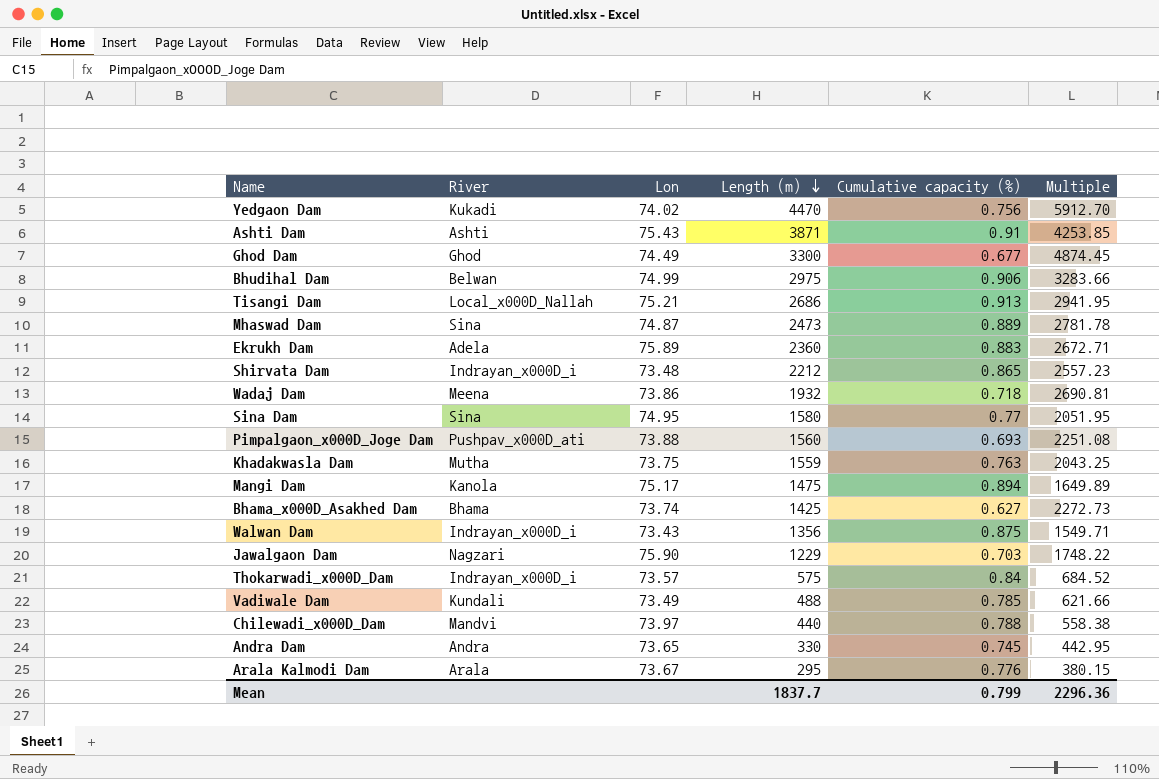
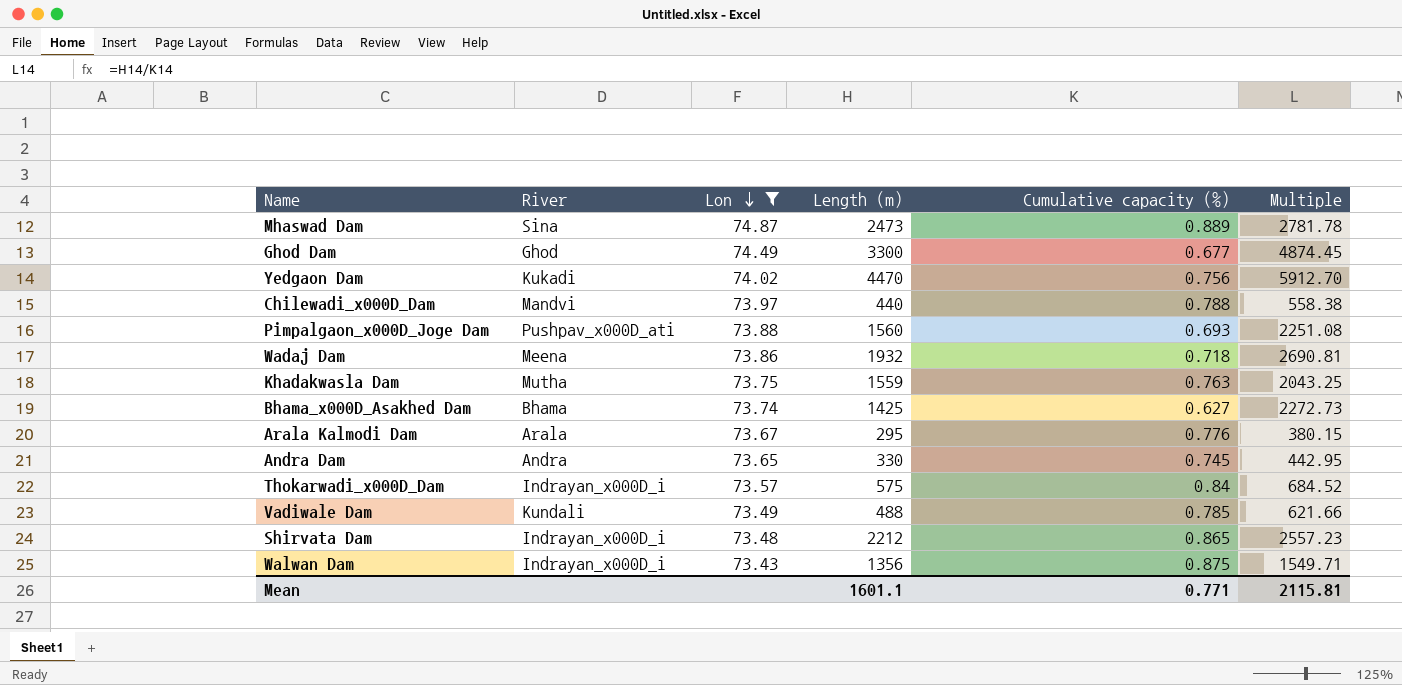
filter: none -> Lon <= 74.87
row order: Length (m) descending -> Lon descending
Mean | Length (m): 1837.7 -> 1601.1
Mean | Cumulative capacity (%): 0.799 -> 0.771
Mean | Multiple: 2296.36 -> 2115.81

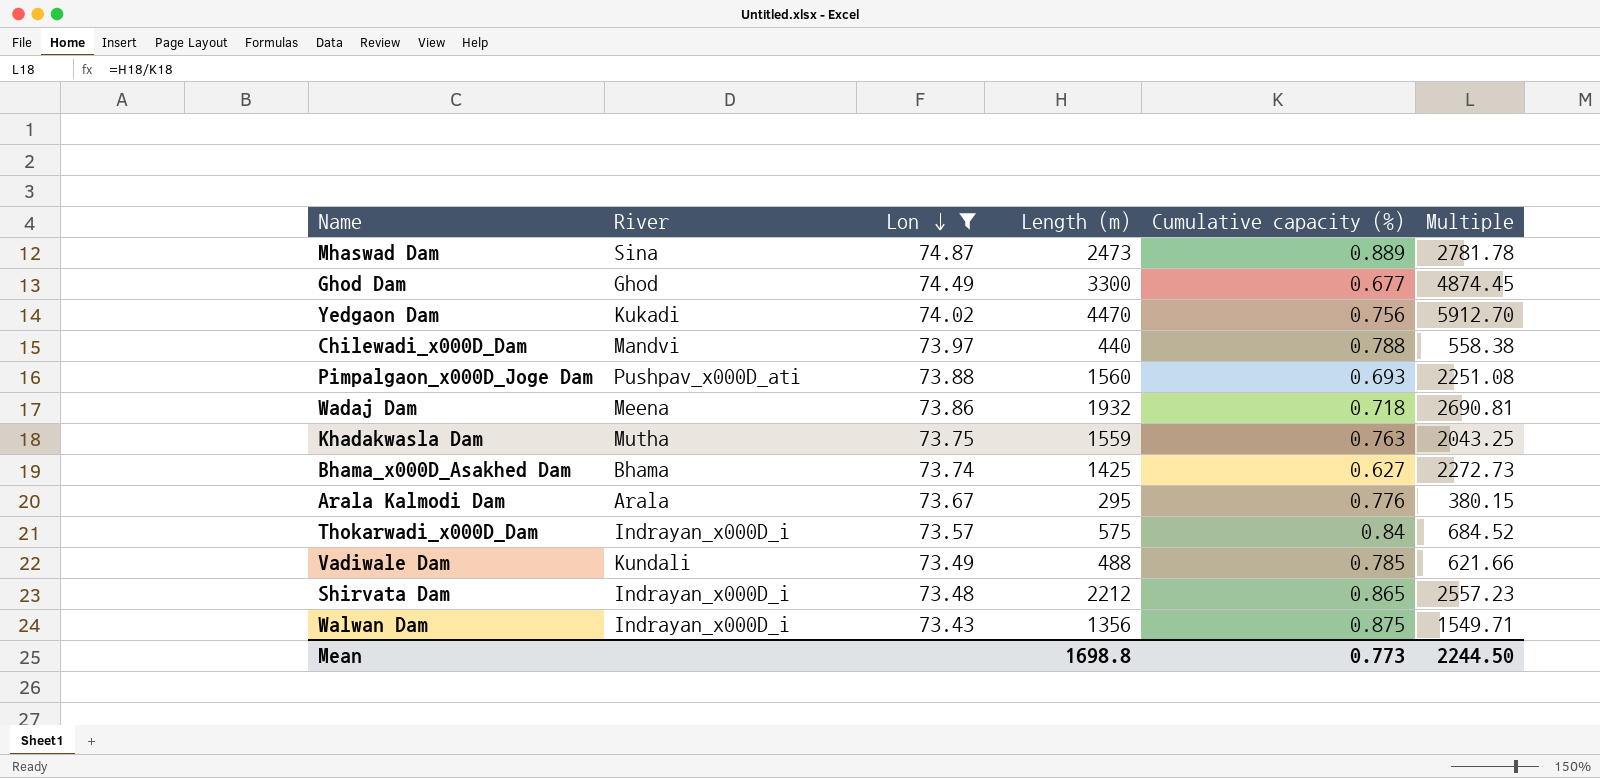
row Andra Dam: Andra | 73.65 | 330 | 0.745 | 442.95 -> none
Mean | Length (m): 1601.1 -> 1698.8
Mean | Cumulative capacity (%): 0.771 -> 0.773
Mean | Multiple: 2115.81 -> 2244.50

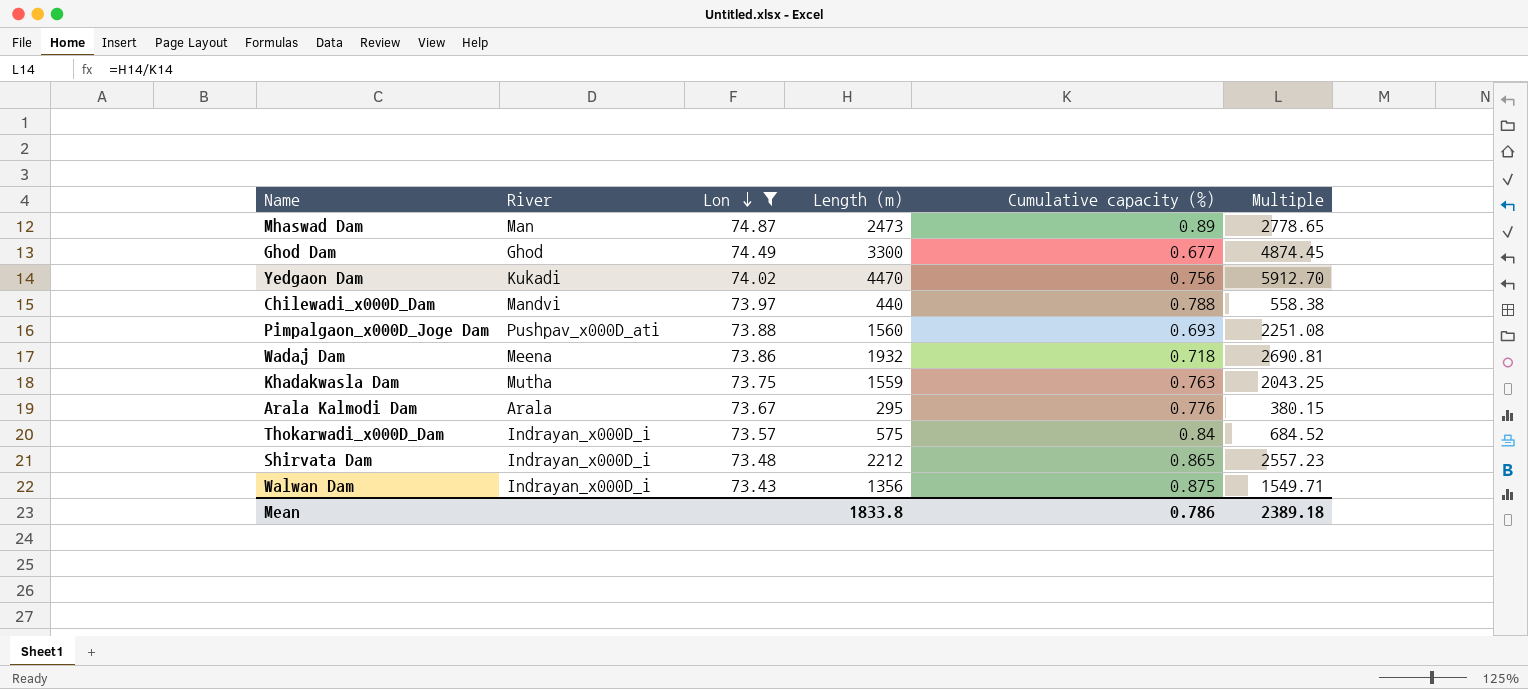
row Bhama_x000D_Asakhed Dam: Bhama | 73.74 | 1425 | 0.627 | 2272.73 -> none
row Vadiwale Dam: Kundali | 73.49 | 488 | 0.785 | 621.66 -> none
Mhaswad Dam | River: Sina -> Man
Mhaswad Dam | Cumulative capacity (%): 0.889 -> 0.89
Mhaswad Dam | Multiple: 2781.78 -> 2778.65
Mean | Length (m): 1698.8 -> 1833.8
Mean | Cumulative capacity (%): 0.773 -> 0.786
Mean | Multiple: 2244.50 -> 2389.18

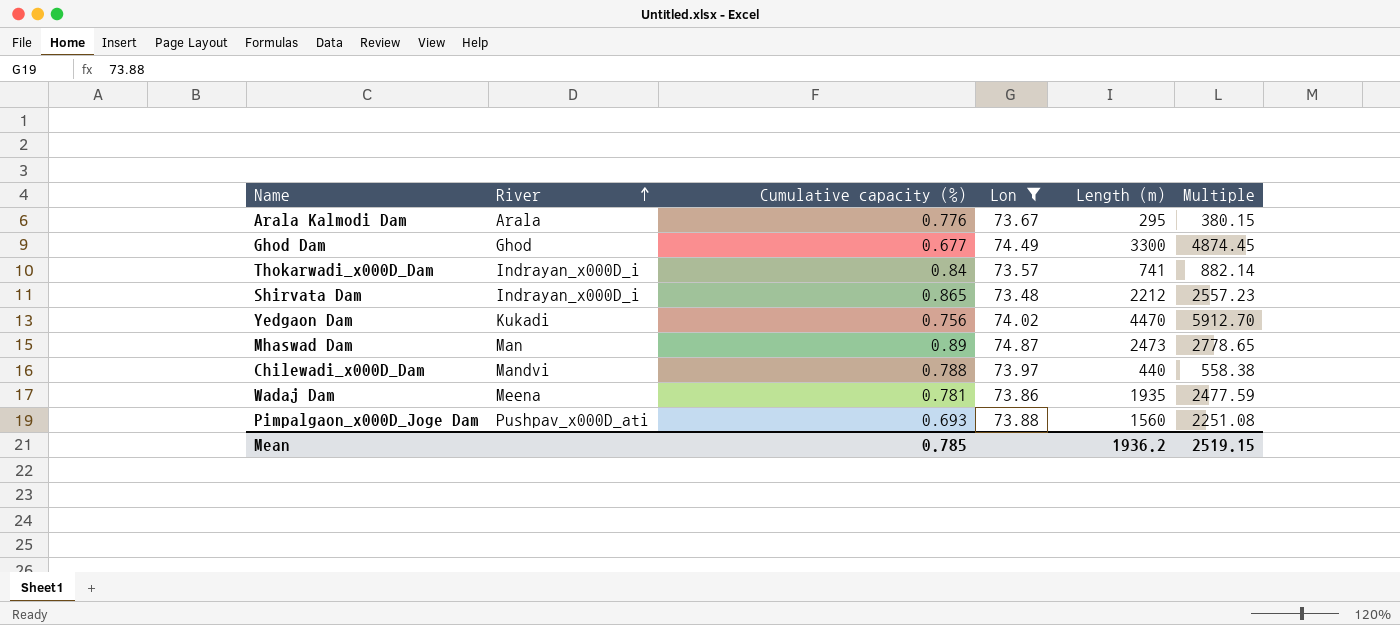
row order: Lon descending -> River ascending
column Cumulative capacity (%) | position: 5 -> 3
row Khadakwasla Dam: Mutha | 73.75 | 1559 | 0.763 | 2043.25 -> none
row Walwan Dam: Indrayan_x000D_i | 73.43 | 1356 | 0.875 | 1549.71 -> none
Thokarwadi_x000D_Dam | Length (m): 575 -> 741
Thokarwadi_x000D_Dam | Multiple: 684.52 -> 882.14
Wadaj Dam | Cumulative capacity (%): 0.718 -> 0.781
Wadaj Dam | Length (m): 1932 -> 1935
Wadaj Dam | Multiple: 2690.81 -> 2477.59
Mean | Cumulative capacity (%): 0.786 -> 0.785
Mean | Length (m): 1833.8 -> 1936.2
Mean | Multiple: 2389.18 -> 2519.15

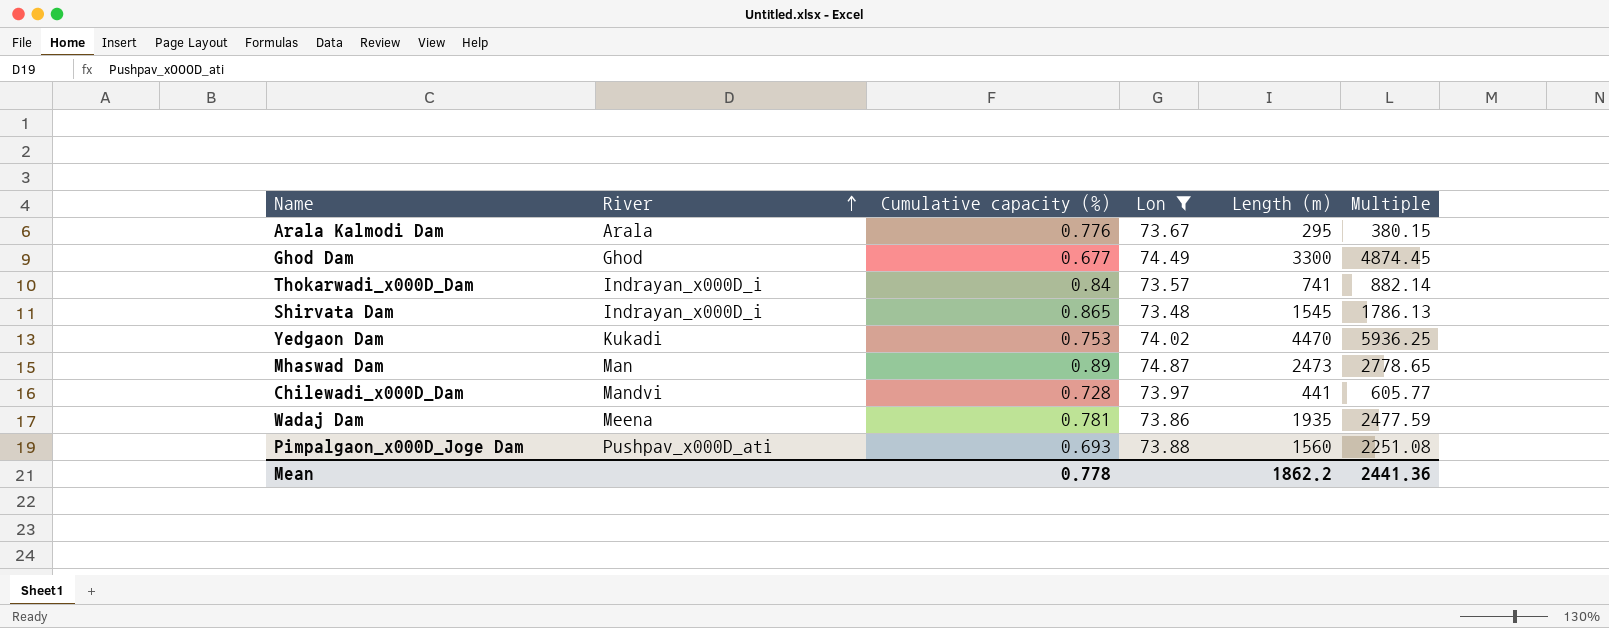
Shirvata Dam | Length (m): 2212 -> 1545
Shirvata Dam | Multiple: 2557.23 -> 1786.13
Yedgaon Dam | Cumulative capacity (%): 0.756 -> 0.753
Yedgaon Dam | Multiple: 5912.70 -> 5936.25
Chilewadi_x000D_Dam | Cumulative capacity (%): 0.788 -> 0.728
Chilewadi_x000D_Dam | Length (m): 440 -> 441
Chilewadi_x000D_Dam | Multiple: 558.38 -> 605.77
Mean | Cumulative capacity (%): 0.785 -> 0.778
Mean | Length (m): 1936.2 -> 1862.2
Mean | Multiple: 2519.15 -> 2441.36

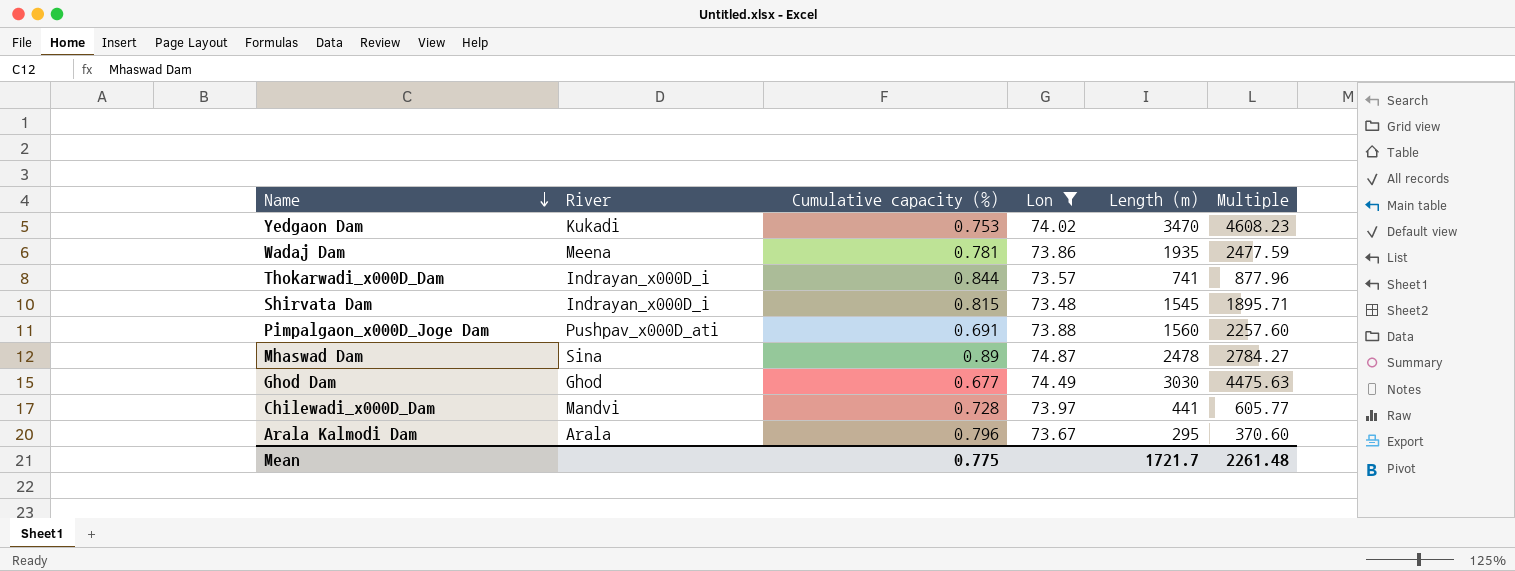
row order: River ascending -> Name descending
Yedgaon Dam | Length (m): 4470 -> 3470
Yedgaon Dam | Multiple: 5936.25 -> 4608.23
Thokarwadi_x000D_Dam | Cumulative capacity (%): 0.84 -> 0.844
Thokarwadi_x000D_Dam | Multiple: 882.14 -> 877.96
Shirvata Dam | Cumulative capacity (%): 0.865 -> 0.815
Shirvata Dam | Multiple: 1786.13 -> 1895.71
Pimpalgaon_x000D_Joge Dam | Cumulative capacity (%): 0.693 -> 0.691
Pimpalgaon_x000D_Joge Dam | Multiple: 2251.08 -> 2257.60
Mhaswad Dam | River: Man -> Sina
Mhaswad Dam | Length (m): 2473 -> 2478
Mhaswad Dam | Multiple: 2778.65 -> 2784.27
Ghod Dam | Length (m): 3300 -> 3030
Ghod Dam | Multiple: 4874.45 -> 4475.63
Arala Kalmodi Dam | Cumulative capacity (%): 0.776 -> 0.796
Arala Kalmodi Dam | Multiple: 380.15 -> 370.60
Mean | Cumulative capacity (%): 0.778 -> 0.775
Mean | Length (m): 1862.2 -> 1721.7
Mean | Multiple: 2441.36 -> 2261.48

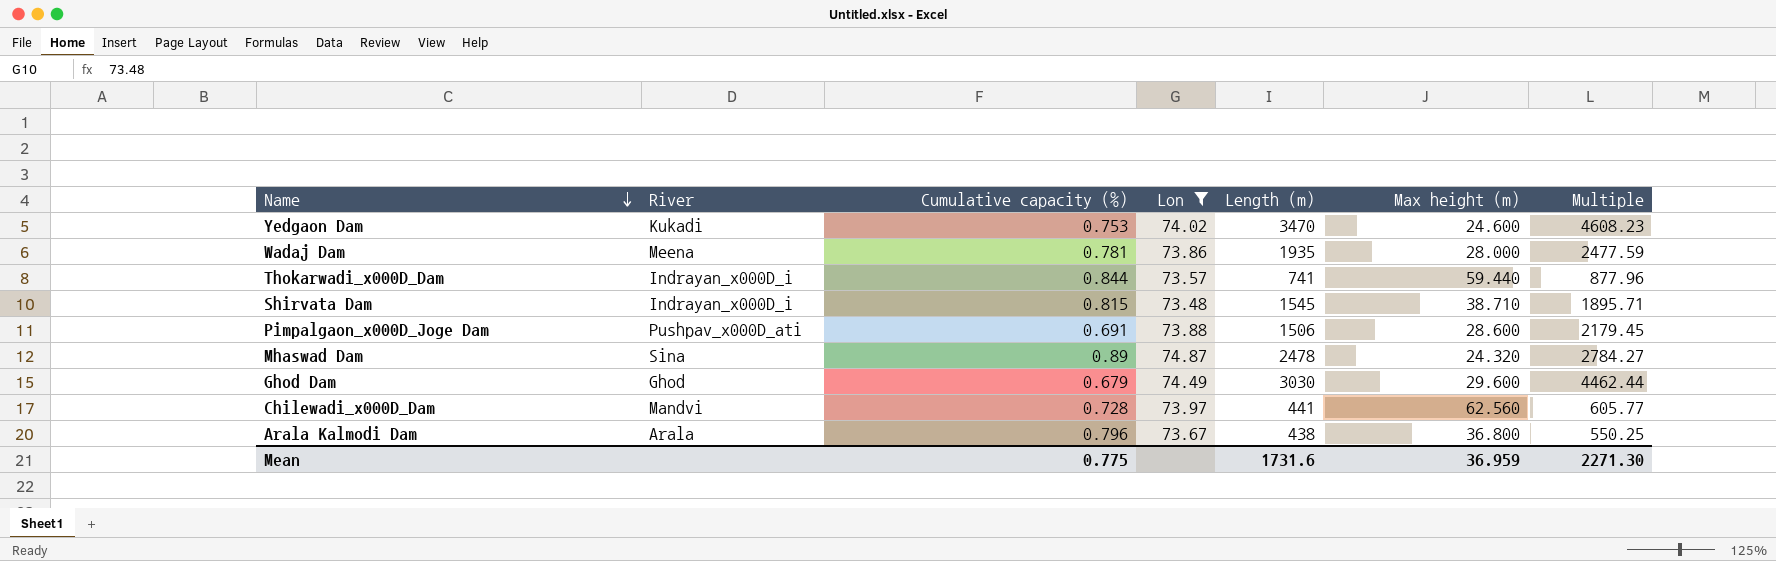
column Max height (m) | position: none -> 6
Pimpalgaon_x000D_Joge Dam | Length (m): 1560 -> 1506
Pimpalgaon_x000D_Joge Dam | Multiple: 2257.60 -> 2179.45
Ghod Dam | Cumulative capacity (%): 0.677 -> 0.679
Ghod Dam | Multiple: 4475.63 -> 4462.44
Arala Kalmodi Dam | Length (m): 295 -> 438
Arala Kalmodi Dam | Multiple: 370.60 -> 550.25
Mean | Length (m): 1721.7 -> 1731.6
Mean | Multiple: 2261.48 -> 2271.30

